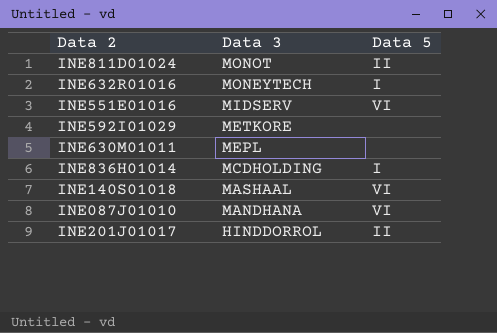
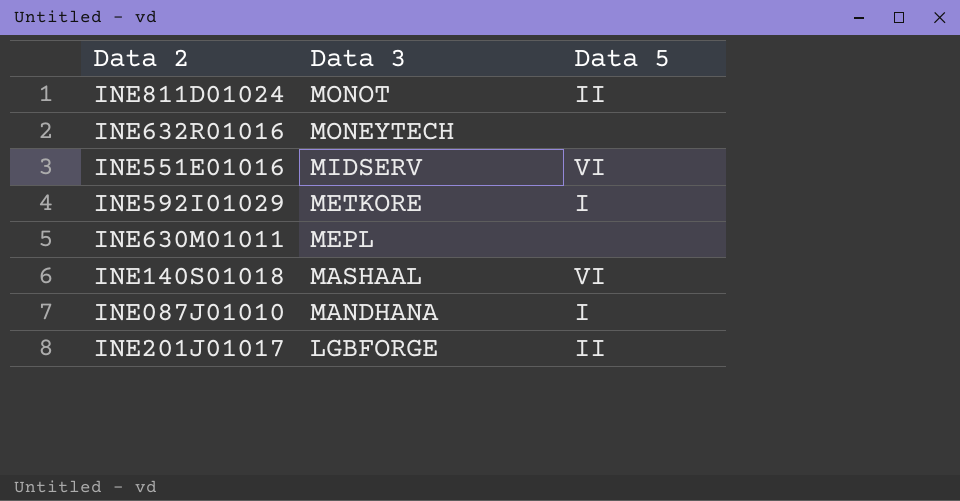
row INE836H01014: MCDHOLDING | I -> none
INE632R01016 | Data 5: I -> none
INE592I01029 | Data 5: none -> I
INE087J01010 | Data 5: VI -> I
INE201J01017 | Data 3: HINDDORROL -> LGBFORGE

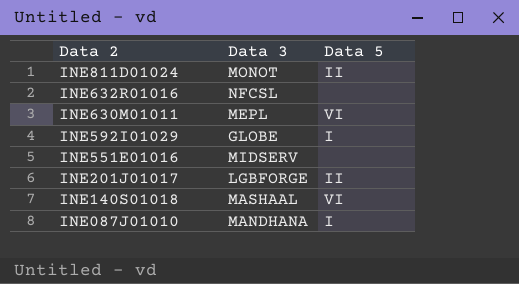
row order: Data 3 descending -> Data 2 descending
INE632R01016 | Data 3: MONEYTECH -> NFCSL
INE630M01011 | Data 5: none -> VI
INE592I01029 | Data 3: METKORE -> GLOBE
INE551E01016 | Data 5: VI -> none

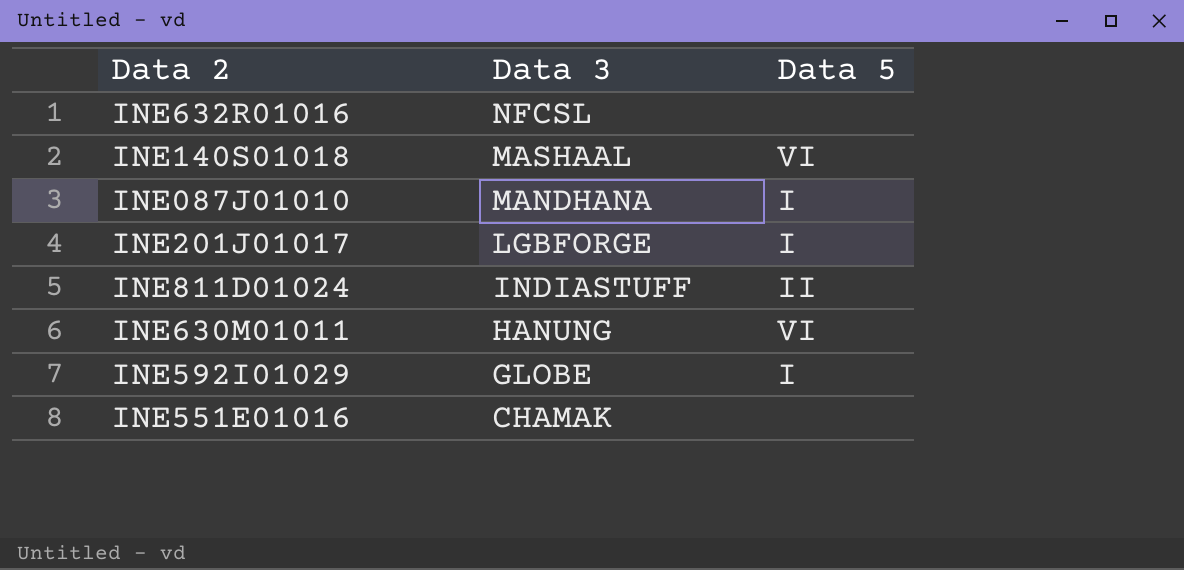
row order: Data 2 descending -> Data 3 descending
INE201J01017 | Data 5: II -> I
INE811D01024 | Data 3: MONOT -> INDIASTUFF
INE630M01011 | Data 3: MEPL -> HANUNG
INE551E01016 | Data 3: MIDSERV -> CHAMAK

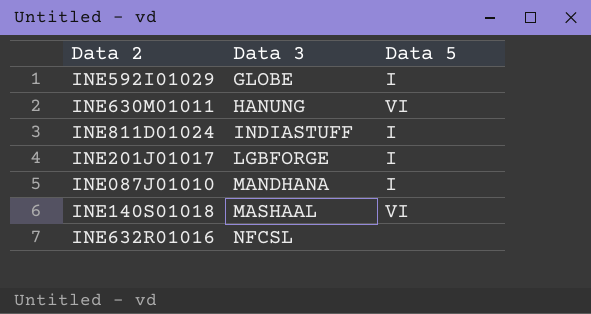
row order: Data 3 descending -> Data 3 ascending
row INE551E01016: CHAMAK | none -> none
INE811D01024 | Data 5: II -> I

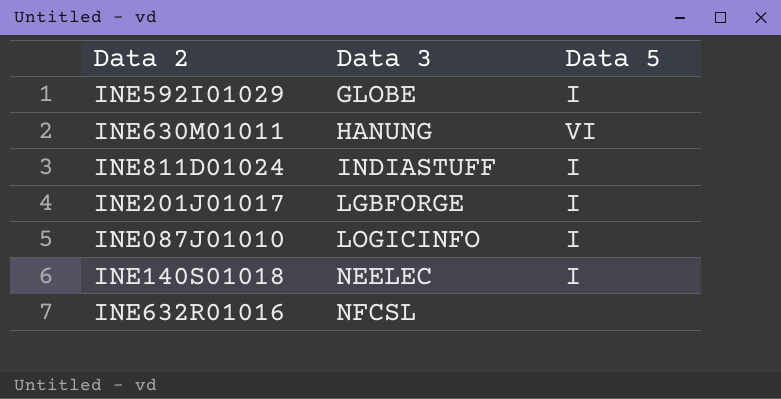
INE087J01010 | Data 3: MANDHANA -> LOGICINFO
INE140S01018 | Data 3: MASHAAL -> NEELEC
INE140S01018 | Data 5: VI -> I

